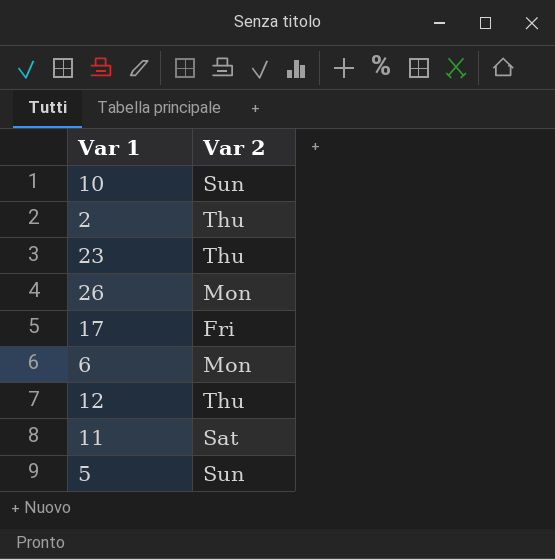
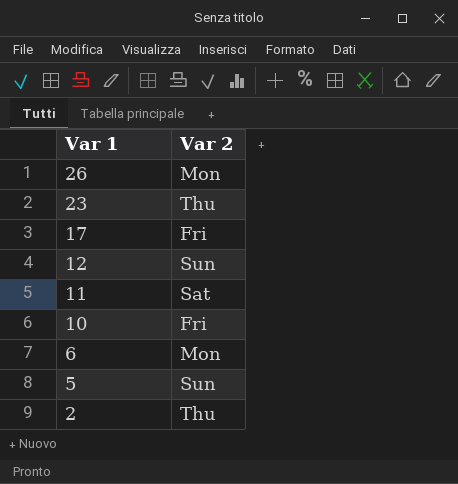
row order: none -> Var 1 descending
12 | Var 2: Thu -> Sun
10 | Var 2: Sun -> Fri

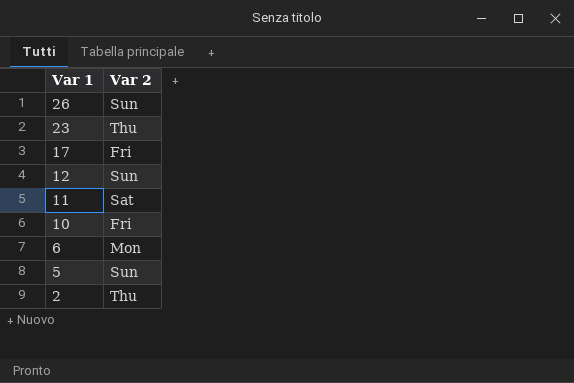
26 | Var 2: Mon -> Sun

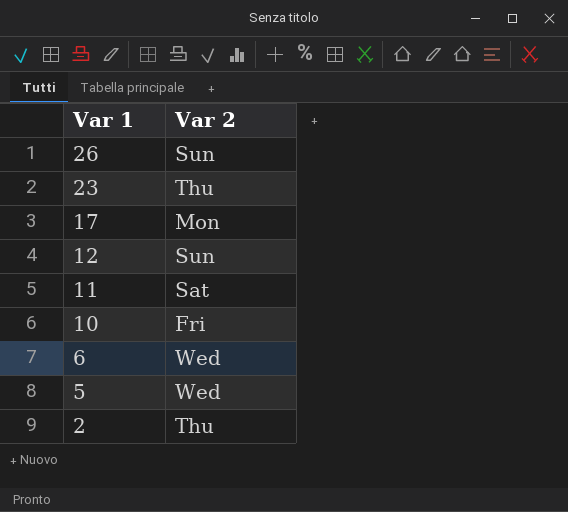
17 | Var 2: Fri -> Mon
6 | Var 2: Mon -> Wed
5 | Var 2: Sun -> Wed

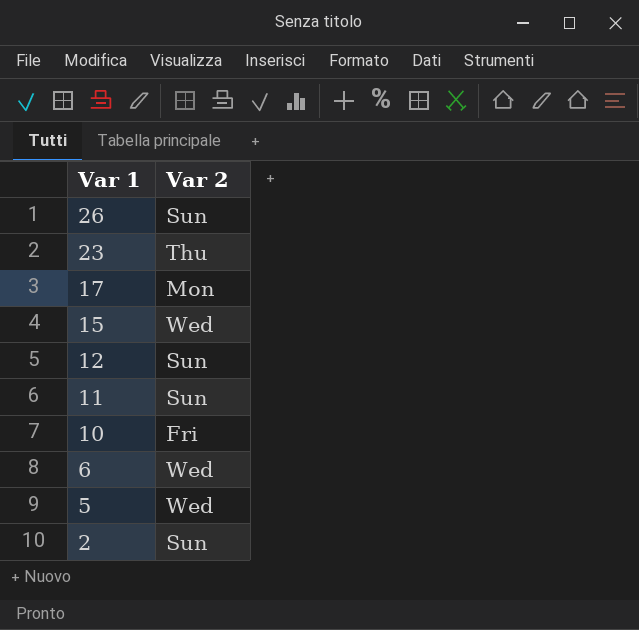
row 15: none -> Wed
11 | Var 2: Sat -> Sun
2 | Var 2: Thu -> Sun

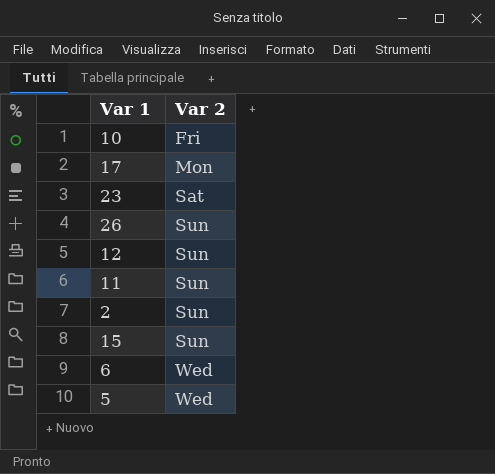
row order: Var 1 descending -> Var 2 ascending
23 | Var 2: Thu -> Sat
15 | Var 2: Wed -> Sun

